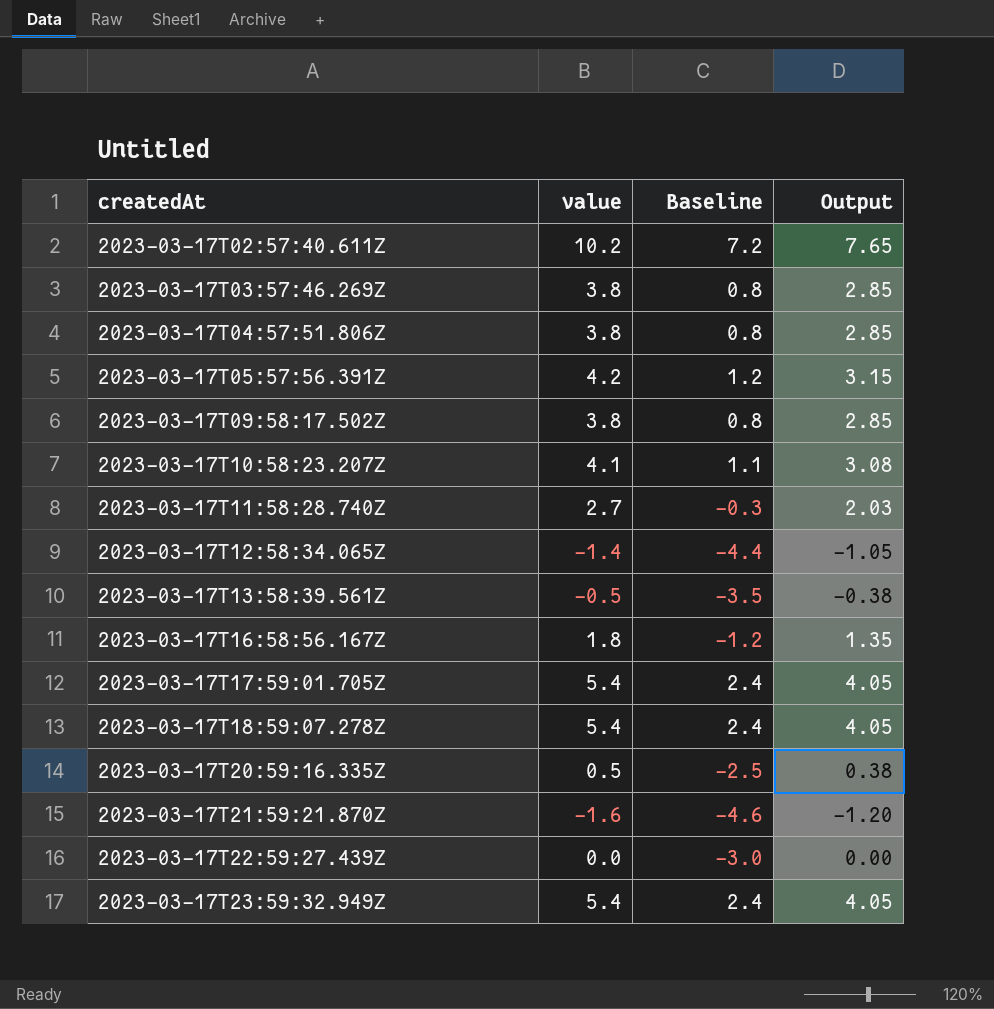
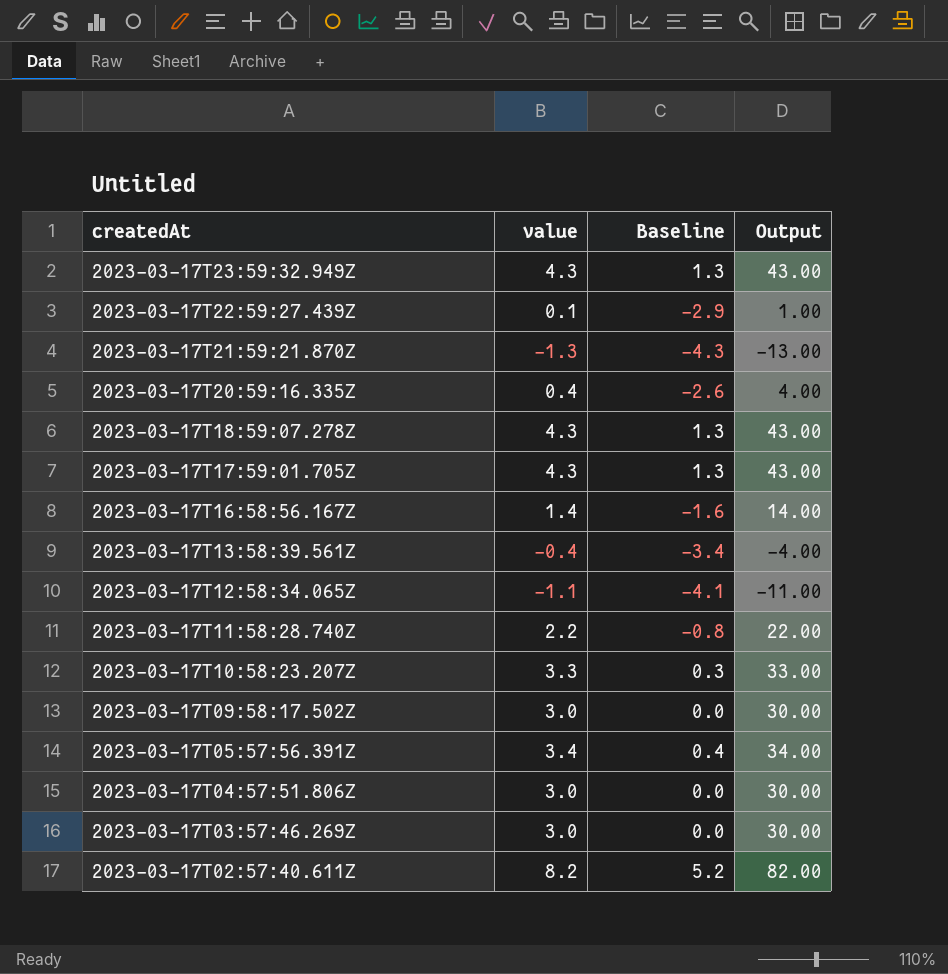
row order: createdAt ascending -> createdAt descending
column Output | formula: [value] * 0.75 -> [value] * 10
2023-03-17T23:59:32.949Z | value: 5.4 -> 4.3
2023-03-17T23:59:32.949Z | Baseline: 2.4 -> 1.3
2023-03-17T22:59:27.439Z | value: 0.0 -> 0.1
2023-03-17T22:59:27.439Z | Baseline: -3.0 -> -2.9
2023-03-17T21:59:21.870Z | value: -1.6 -> -1.3
2023-03-17T21:59:21.870Z | Baseline: -4.6 -> -4.3
2023-03-17T20:59:16.335Z | value: 0.5 -> 0.4
2023-03-17T20:59:16.335Z | Baseline: -2.5 -> -2.6
2023-03-17T18:59:07.278Z | value: 5.4 -> 4.3
2023-03-17T18:59:07.278Z | Baseline: 2.4 -> 1.3
2023-03-17T17:59:01.705Z | value: 5.4 -> 4.3
2023-03-17T17:59:01.705Z | Baseline: 2.4 -> 1.3
2023-03-17T16:58:56.167Z | value: 1.8 -> 1.4
2023-03-17T16:58:56.167Z | Baseline: -1.2 -> -1.6
2023-03-17T13:58:39.561Z | value: -0.5 -> -0.4
2023-03-17T13:58:39.561Z | Baseline: -3.5 -> -3.4
2023-03-17T12:58:34.065Z | value: -1.4 -> -1.1
2023-03-17T12:58:34.065Z | Baseline: -4.4 -> -4.1
2023-03-17T11:58:28.740Z | value: 2.7 -> 2.2
2023-03-17T11:58:28.740Z | Baseline: -0.3 -> -0.8
2023-03-17T10:58:23.207Z | value: 4.1 -> 3.3
2023-03-17T10:58:23.207Z | Baseline: 1.1 -> 0.3
2023-03-17T09:58:17.502Z | value: 3.8 -> 3.0
2023-03-17T09:58:17.502Z | Baseline: 0.8 -> 0.0
2023-03-17T05:57:56.391Z | value: 4.2 -> 3.4
2023-03-17T05:57:56.391Z | Baseline: 1.2 -> 0.4
2023-03-17T04:57:51.806Z | value: 3.8 -> 3.0
2023-03-17T04:57:51.806Z | Baseline: 0.8 -> 0.0
2023-03-17T03:57:46.269Z | value: 3.8 -> 3.0
2023-03-17T03:57:46.269Z | Baseline: 0.8 -> 0.0
2023-03-17T02:57:40.611Z | value: 10.2 -> 8.2
2023-03-17T02:57:40.611Z | Baseline: 7.2 -> 5.2

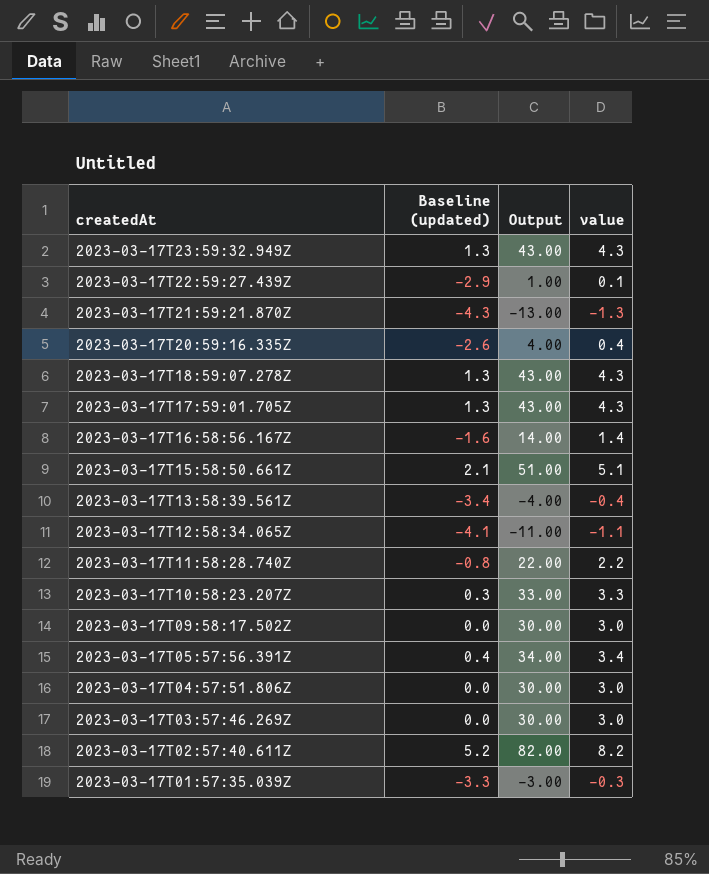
column name: Baseline -> Baseline (updated)
column value | position: 2 -> 4
row 2023-03-17T15:58:50.661Z: none -> 2.1 | 51.00 | 5.1
row 2023-03-17T01:57:35.039Z: none -> -3.3 | -3.00 | -0.3

